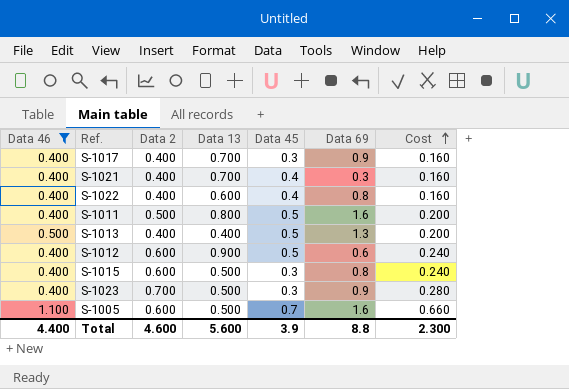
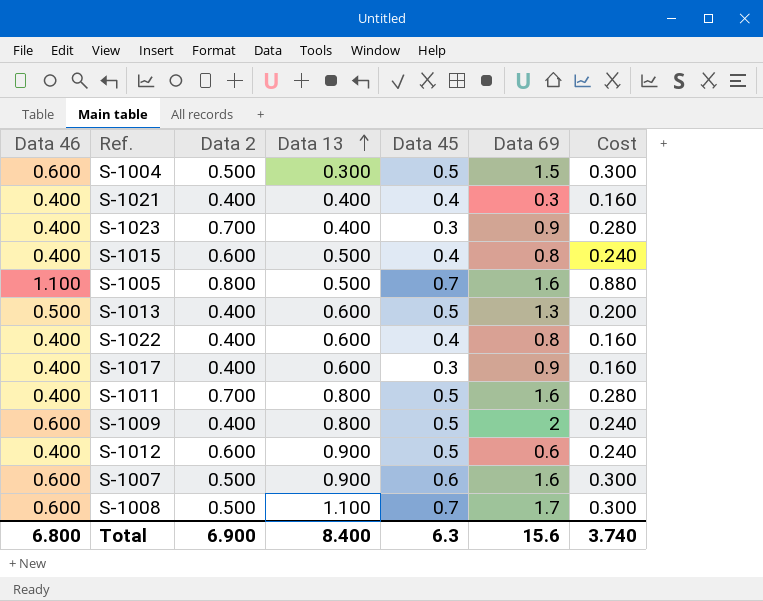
filter: Data 46 != 0.600 -> none
row order: Cost ascending -> Data 13 ascending
S-1021 | Data 13: 0.700 -> 0.400
S-1023 | Data 13: 0.500 -> 0.400
S-1015 | Data 45: 0.3 -> 0.4
S-1005 | Data 2: 0.600 -> 0.800
S-1005 | Cost: 0.660 -> 0.880
S-1013 | Data 13: 0.400 -> 0.600
S-1017 | Data 13: 0.700 -> 0.600
S-1011 | Data 2: 0.500 -> 0.700
S-1011 | Cost: 0.200 -> 0.280
Total | Data 46: 4.400 -> 6.800
Total | Data 2: 4.600 -> 6.900
Total | Data 13: 5.600 -> 8.400
Total | Data 45: 3.9 -> 6.3
Total | Data 69: 8.8 -> 15.6
Total | Cost: 2.300 -> 3.740

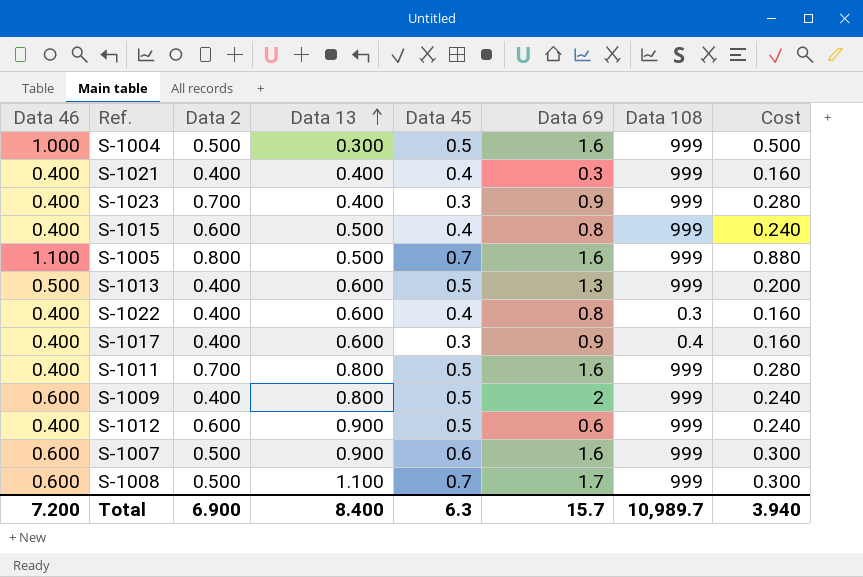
column Data 108 | position: none -> 7
S-1004 | Data 46: 0.600 -> 1.000
S-1004 | Data 69: 1.5 -> 1.6
S-1004 | Cost: 0.300 -> 0.500
Total | Data 46: 6.800 -> 7.200
Total | Data 69: 15.6 -> 15.7
Total | Cost: 3.740 -> 3.940

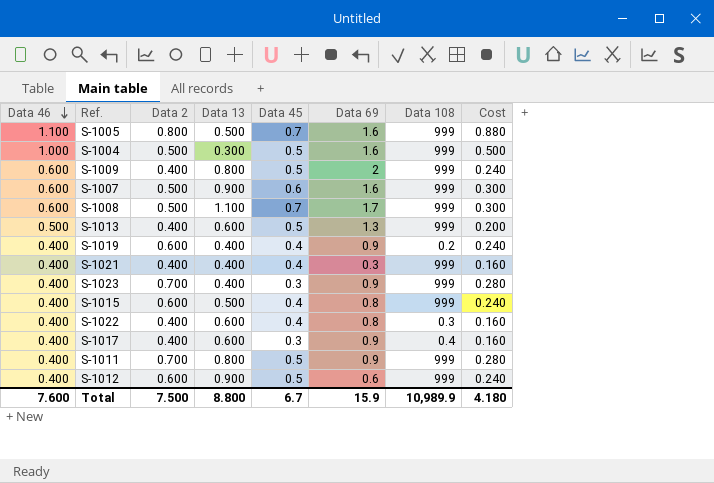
row order: Data 13 ascending -> Data 46 descending
row S-1019: none -> 0.400 | 0.600 | 0.400 | 0.4 | 0.9 | 0.2 | 0.240
S-1011 | Data 69: 1.6 -> 0.9
Total | Data 46: 7.200 -> 7.600
Total | Data 2: 6.900 -> 7.500
Total | Data 13: 8.400 -> 8.800
Total | Data 45: 6.3 -> 6.7
Total | Data 69: 15.7 -> 15.9
Total | Data 108: 10,989.7 -> 10,989.9
Total | Cost: 3.940 -> 4.180

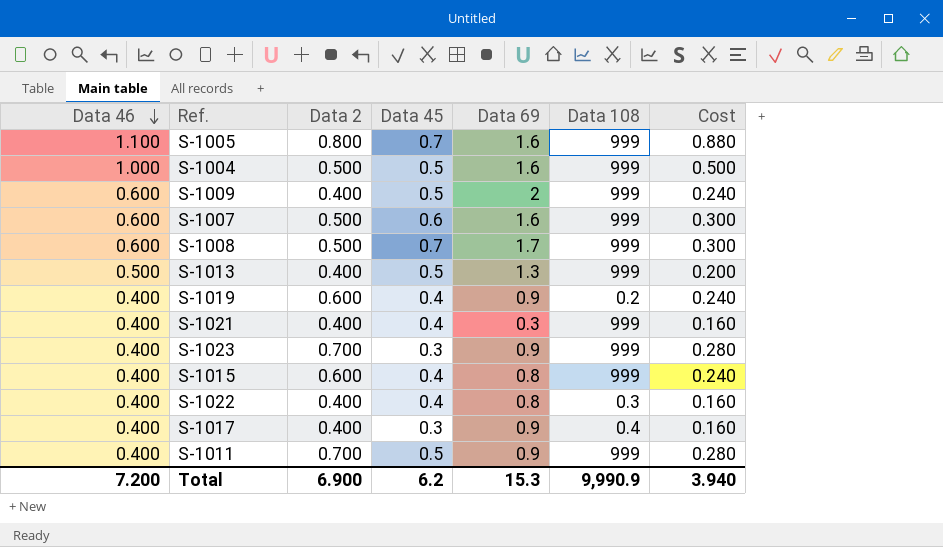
column Data 13 | position: 4 -> none
row S-1012: 0.400 | 0.600 | 0.900 | 0.5 | 0.6 | 999 | 0.240 -> none
Total | Data 46: 7.600 -> 7.200
Total | Data 2: 7.500 -> 6.900
Total | Data 45: 6.7 -> 6.2
Total | Data 69: 15.9 -> 15.3
Total | Data 108: 10,989.9 -> 9,990.9
Total | Cost: 4.180 -> 3.940

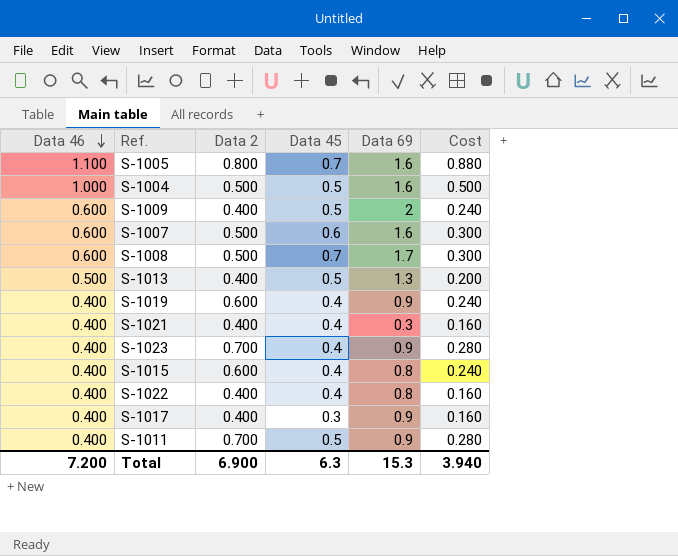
column Data 108 | position: 6 -> none
S-1023 | Data 45: 0.3 -> 0.4
Total | Data 45: 6.2 -> 6.3

